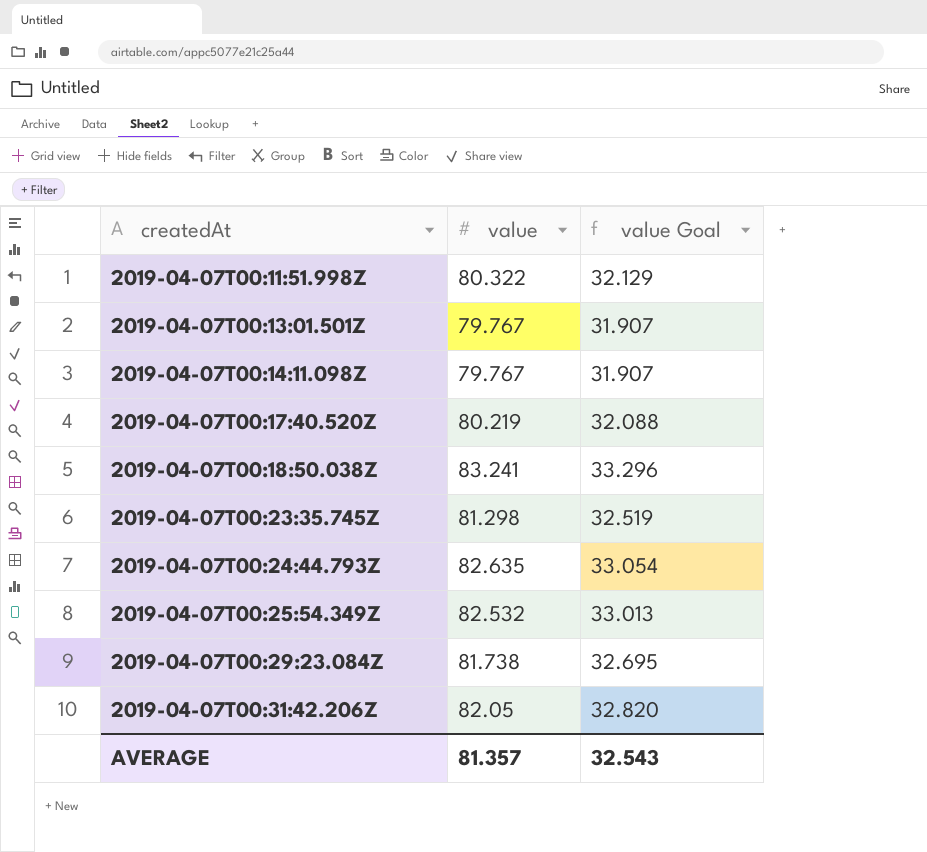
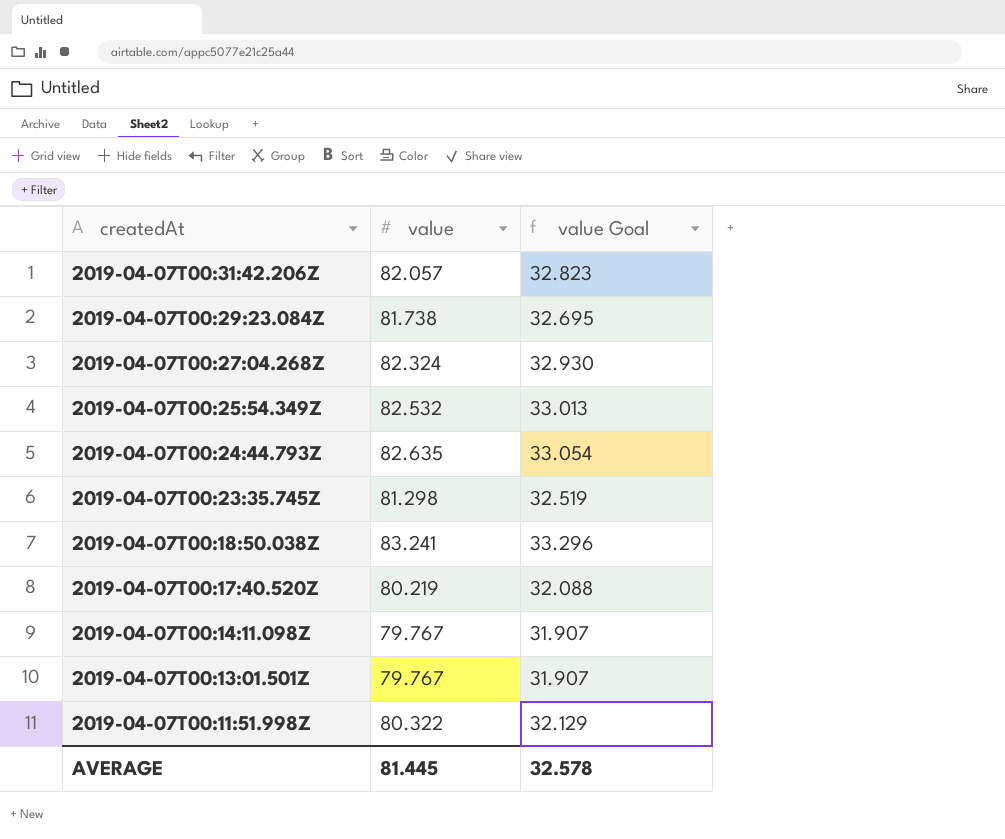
row order: createdAt ascending -> createdAt descending
2019-04-07T00:31:42.206Z | value: 82.05 -> 82.057
2019-04-07T00:31:42.206Z | value Goal: 32.820 -> 32.823
row 2019-04-07T00:27:04.268Z: none -> 82.324 | 32.930
AVERAGE | value: 81.357 -> 81.445
AVERAGE | value Goal: 32.543 -> 32.578

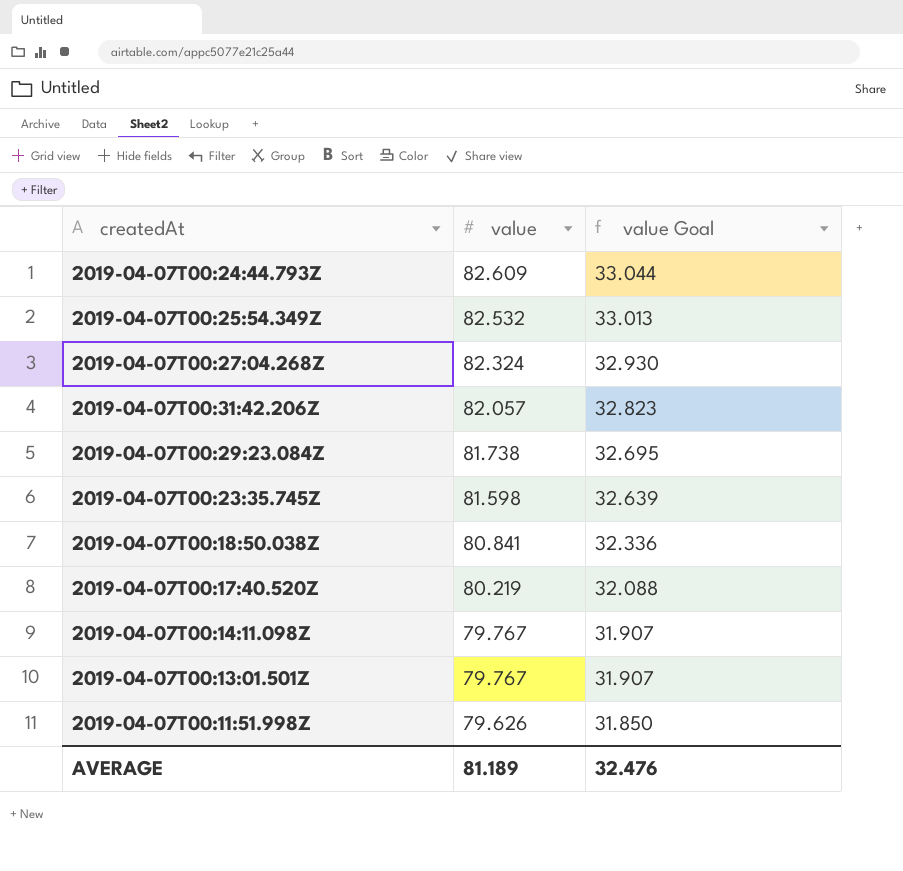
row order: createdAt descending -> value descending
2019-04-07T00:24:44.793Z | value: 82.635 -> 82.609
2019-04-07T00:24:44.793Z | value Goal: 33.054 -> 33.044
2019-04-07T00:23:35.745Z | value: 81.298 -> 81.598
2019-04-07T00:23:35.745Z | value Goal: 32.519 -> 32.639
2019-04-07T00:18:50.038Z | value: 83.241 -> 80.841
2019-04-07T00:18:50.038Z | value Goal: 33.296 -> 32.336
2019-04-07T00:11:51.998Z | value: 80.322 -> 79.626
2019-04-07T00:11:51.998Z | value Goal: 32.129 -> 31.850
AVERAGE | value: 81.445 -> 81.189
AVERAGE | value Goal: 32.578 -> 32.476

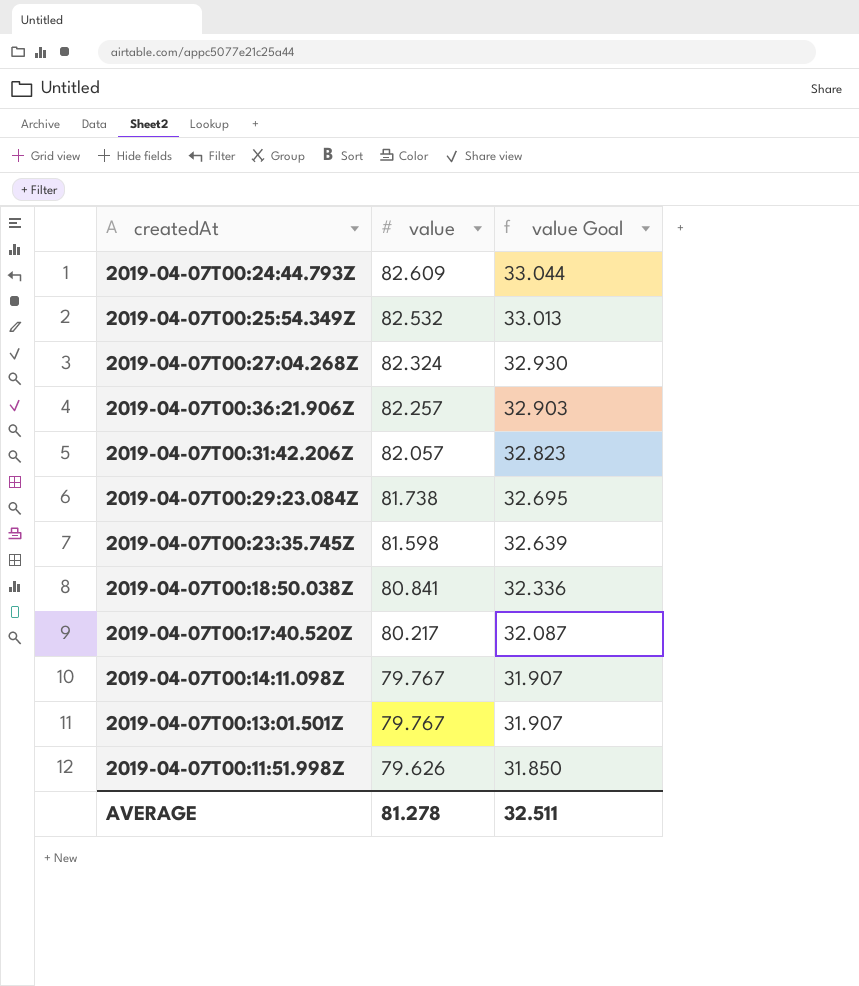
row 2019-04-07T00:36:21.906Z: none -> 82.257 | 32.903
2019-04-07T00:17:40.520Z | value: 80.219 -> 80.217
2019-04-07T00:17:40.520Z | value Goal: 32.088 -> 32.087
AVERAGE | value: 81.189 -> 81.278
AVERAGE | value Goal: 32.476 -> 32.511

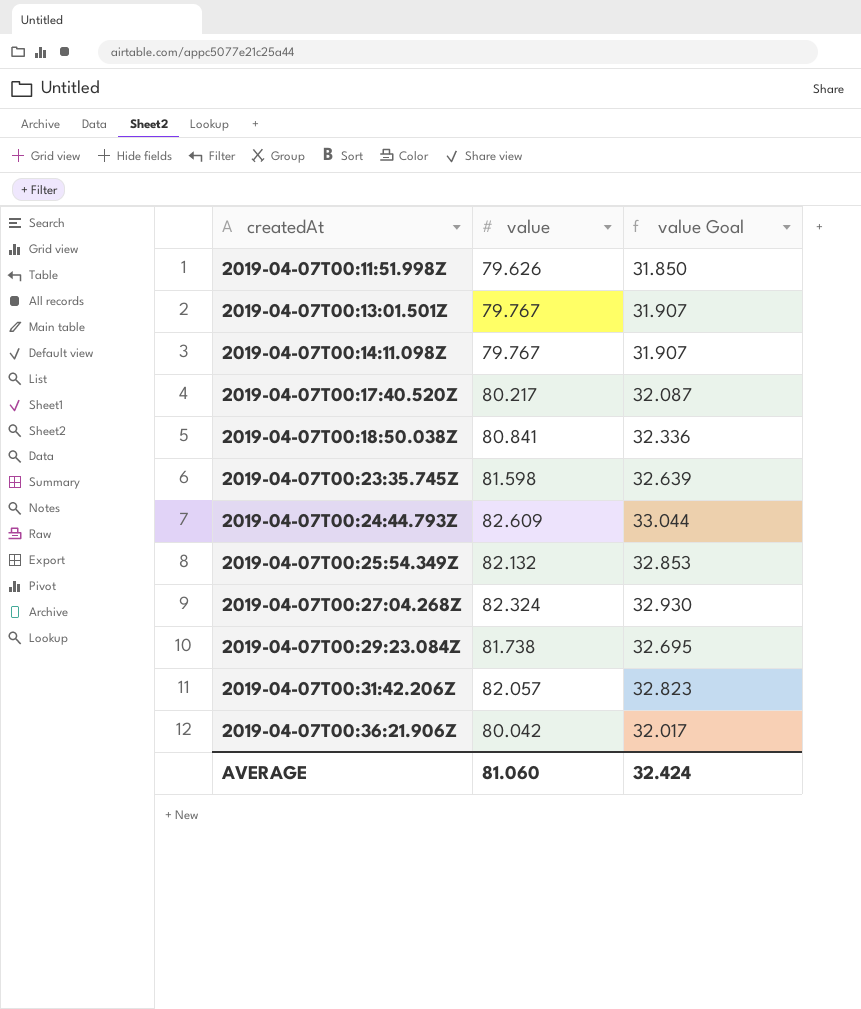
row order: value descending -> createdAt ascending
2019-04-07T00:25:54.349Z | value: 82.532 -> 82.132
2019-04-07T00:25:54.349Z | value Goal: 33.013 -> 32.853
2019-04-07T00:36:21.906Z | value: 82.257 -> 80.042
2019-04-07T00:36:21.906Z | value Goal: 32.903 -> 32.017
AVERAGE | value: 81.278 -> 81.060
AVERAGE | value Goal: 32.511 -> 32.424

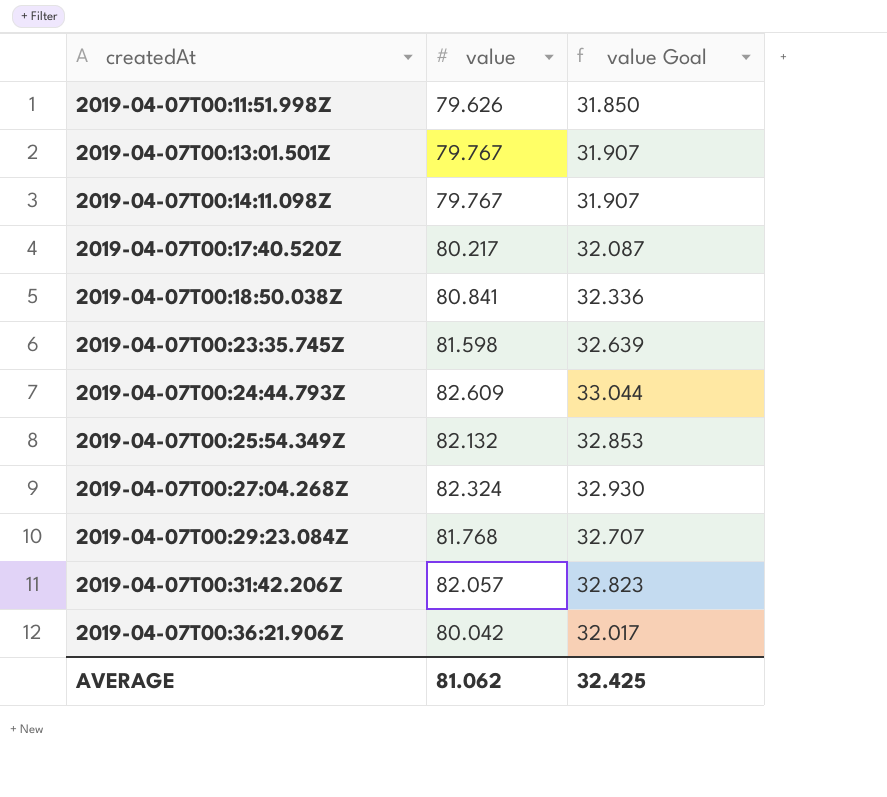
2019-04-07T00:29:23.084Z | value: 81.738 -> 81.768
2019-04-07T00:29:23.084Z | value Goal: 32.695 -> 32.707
AVERAGE | value: 81.060 -> 81.062
AVERAGE | value Goal: 32.424 -> 32.425

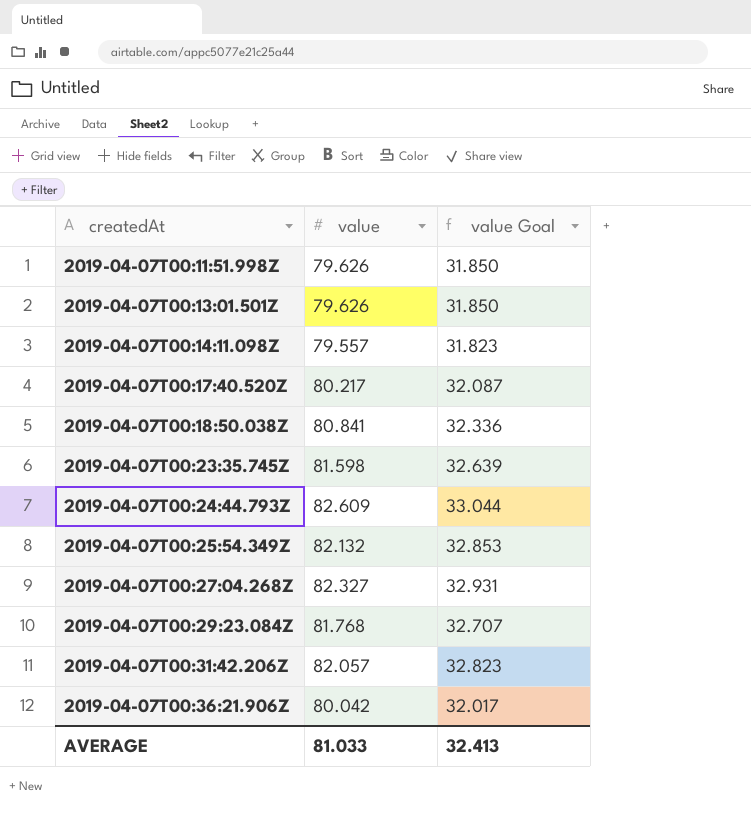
2019-04-07T00:13:01.501Z | value: 79.767 -> 79.626
2019-04-07T00:13:01.501Z | value Goal: 31.907 -> 31.850
2019-04-07T00:14:11.098Z | value: 79.767 -> 79.557
2019-04-07T00:14:11.098Z | value Goal: 31.907 -> 31.823
2019-04-07T00:27:04.268Z | value: 82.324 -> 82.327
2019-04-07T00:27:04.268Z | value Goal: 32.930 -> 32.931
AVERAGE | value: 81.062 -> 81.033
AVERAGE | value Goal: 32.425 -> 32.413

